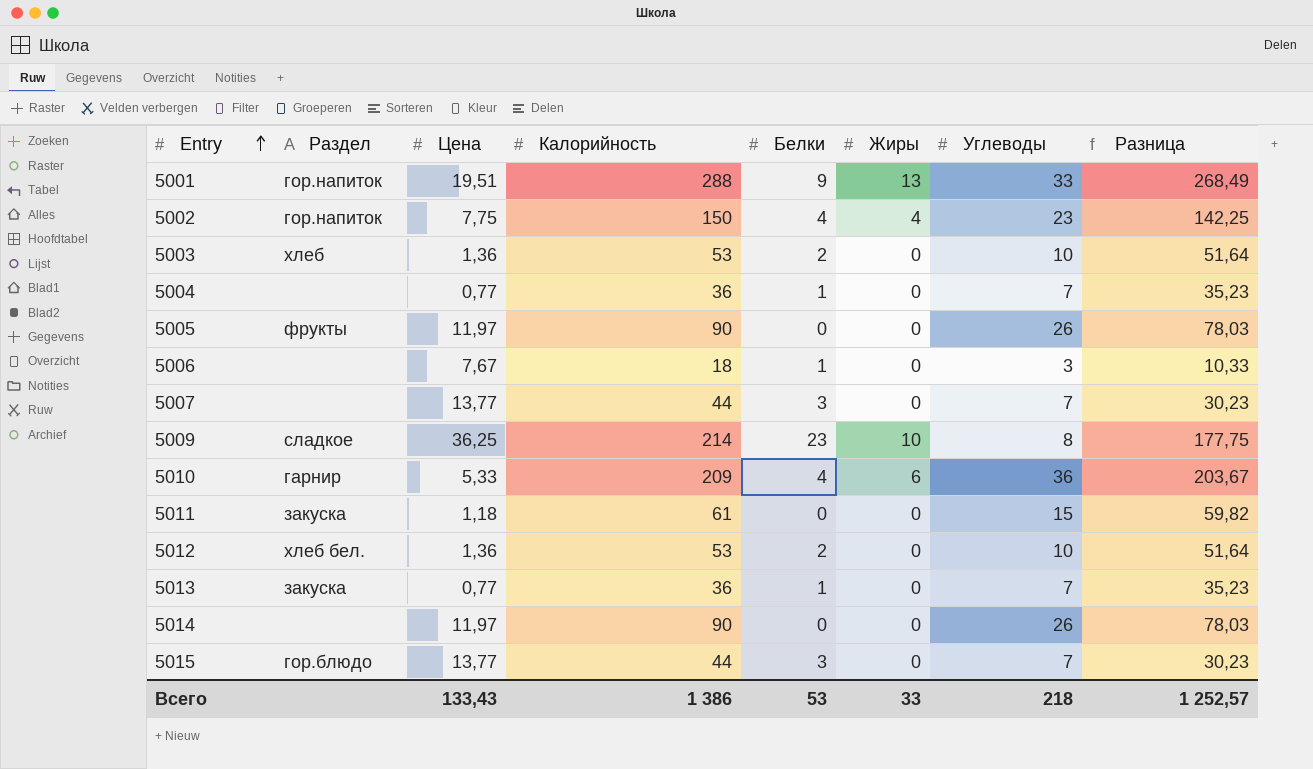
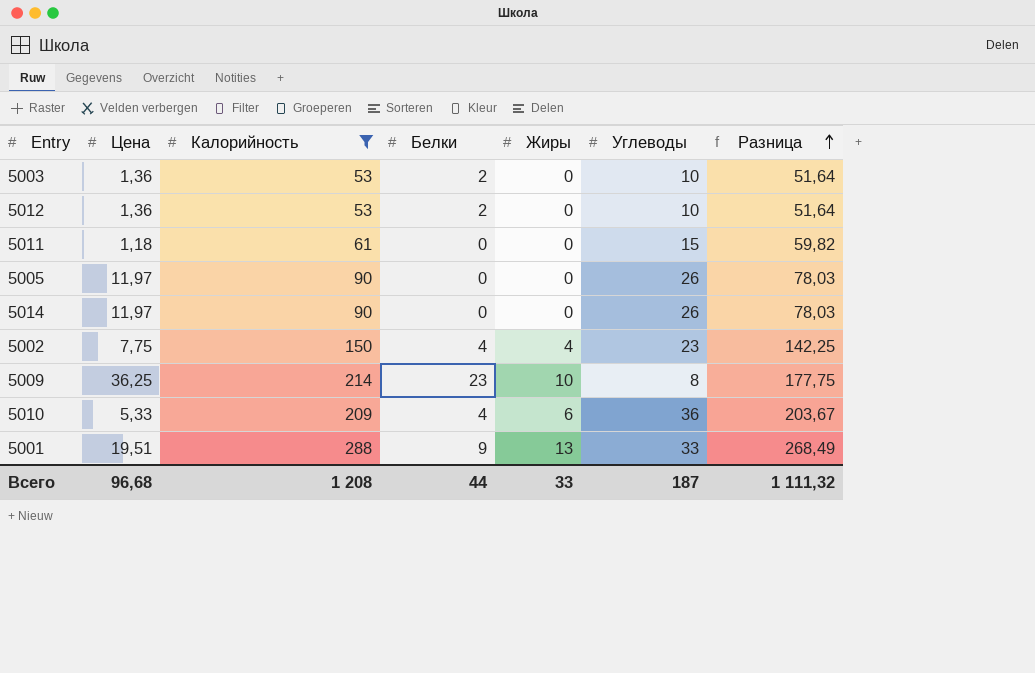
filter: none -> Калорийность >= 53
row order: Entry ascending -> Разница ascending
column Раздел | position: 2 -> none
Всего | Цена: 133,43 -> 96,68
Всего | Калорийность: 1 386 -> 1 208
Всего | Белки: 53 -> 44
Всего | Углеводы: 218 -> 187
Всего | Разница: 1 252,57 -> 1 111,32

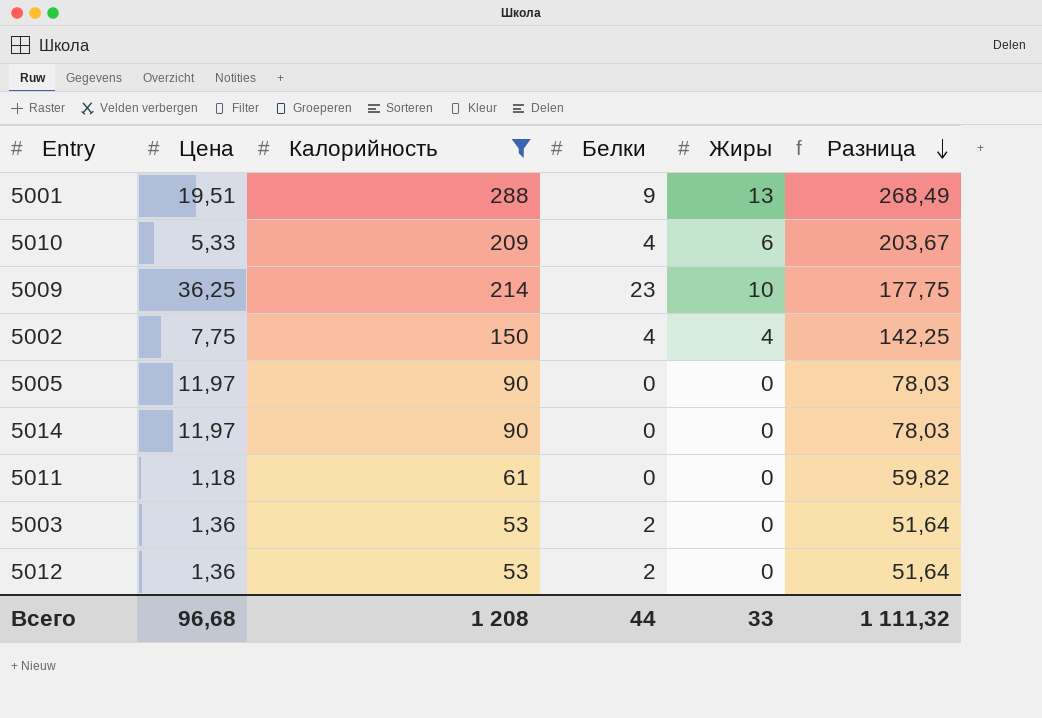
row order: Разница ascending -> Разница descending
column Углеводы | position: 6 -> none

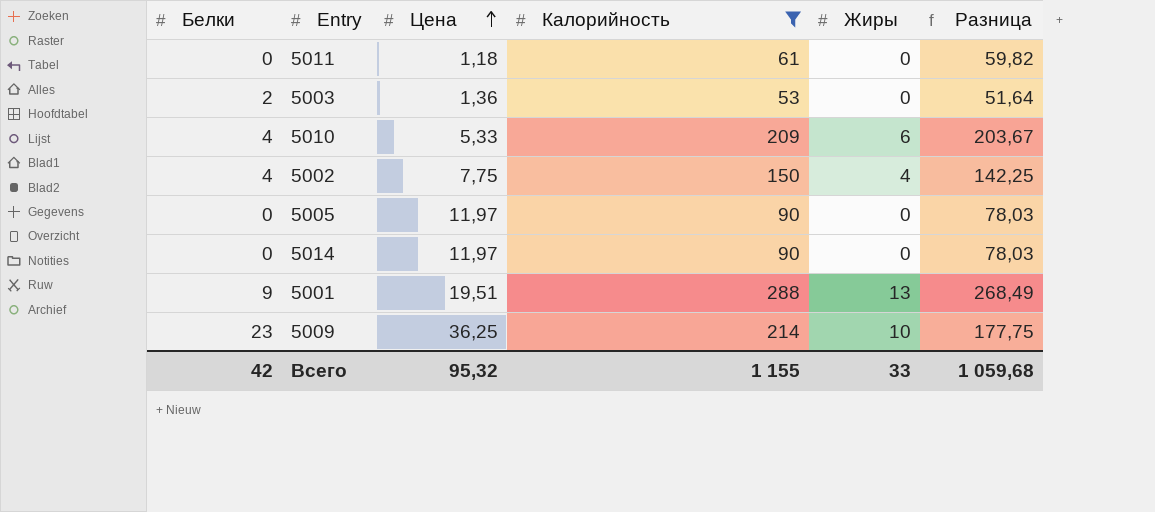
row order: Разница descending -> Цена ascending
column Белки | position: 4 -> 1
row 5012: 1,36 | 53 | 2 | 0 | 51,64 -> none
Всего | Белки: 44 -> 42
Всего | Цена: 96,68 -> 95,32
Всего | Калорийность: 1 208 -> 1 155
Всего | Разница: 1 111,32 -> 1 059,68

